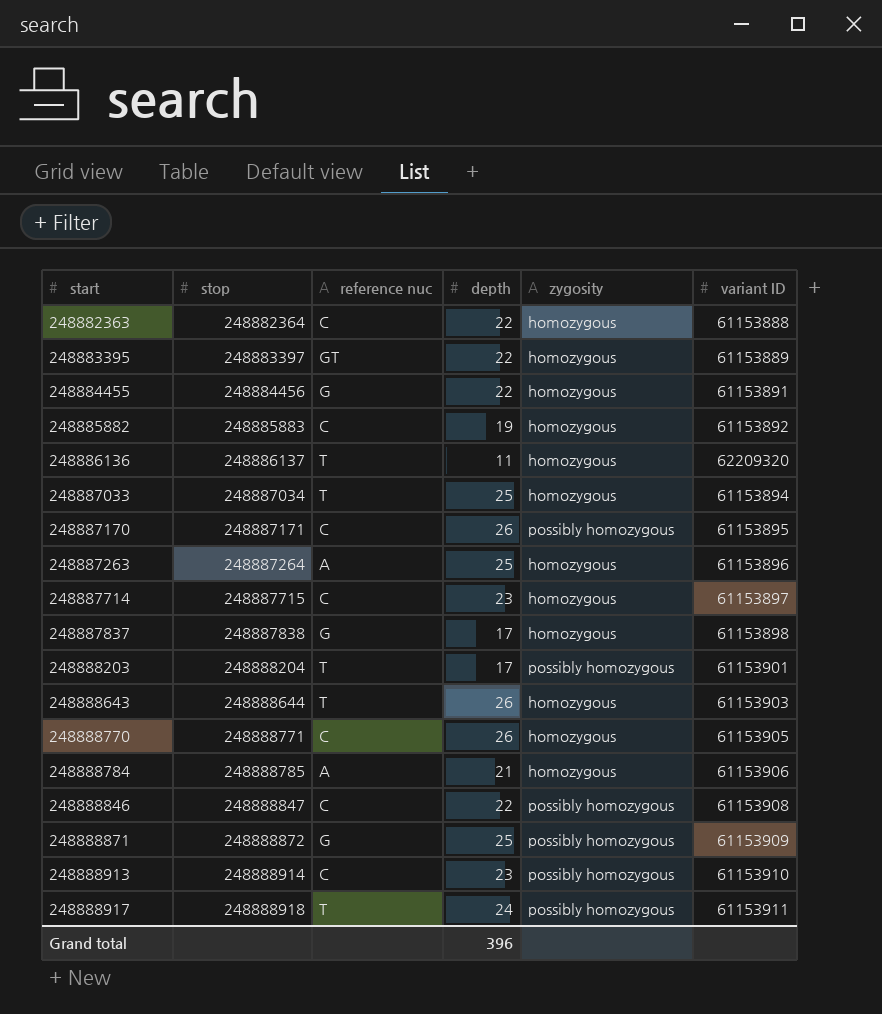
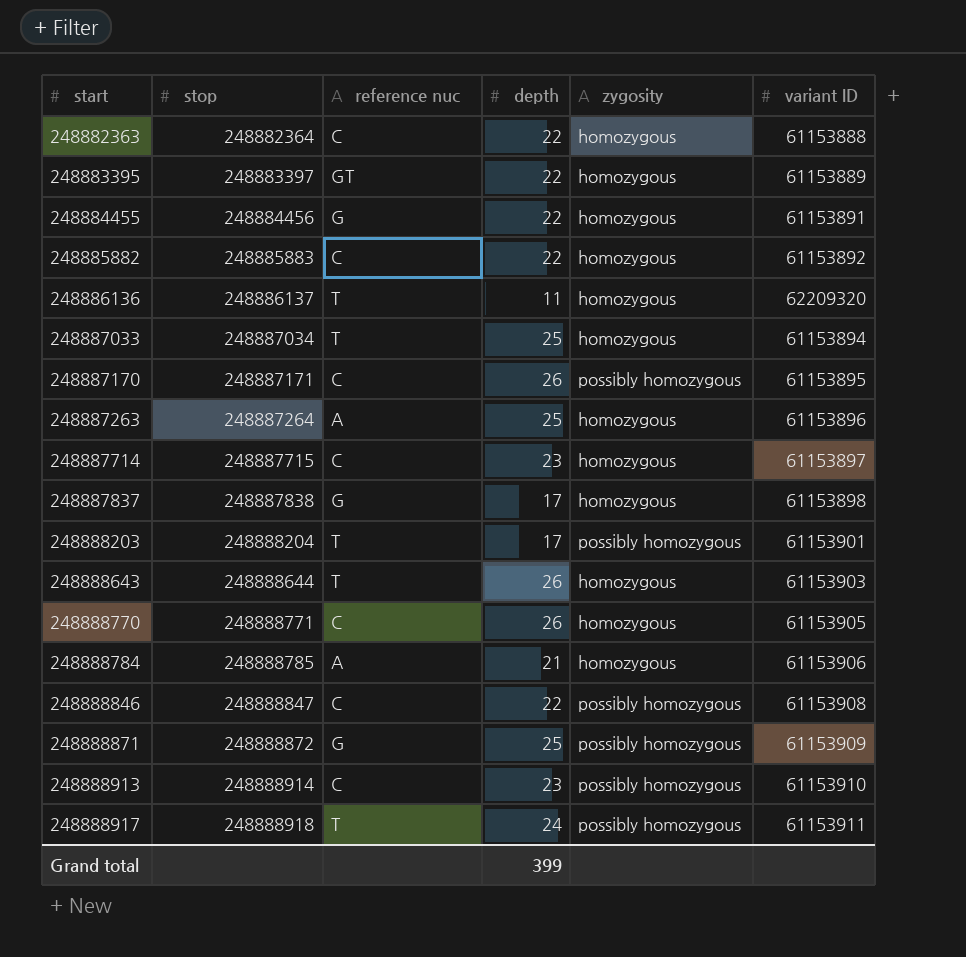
248885882 | depth: 19 -> 22
Grand total | depth: 396 -> 399

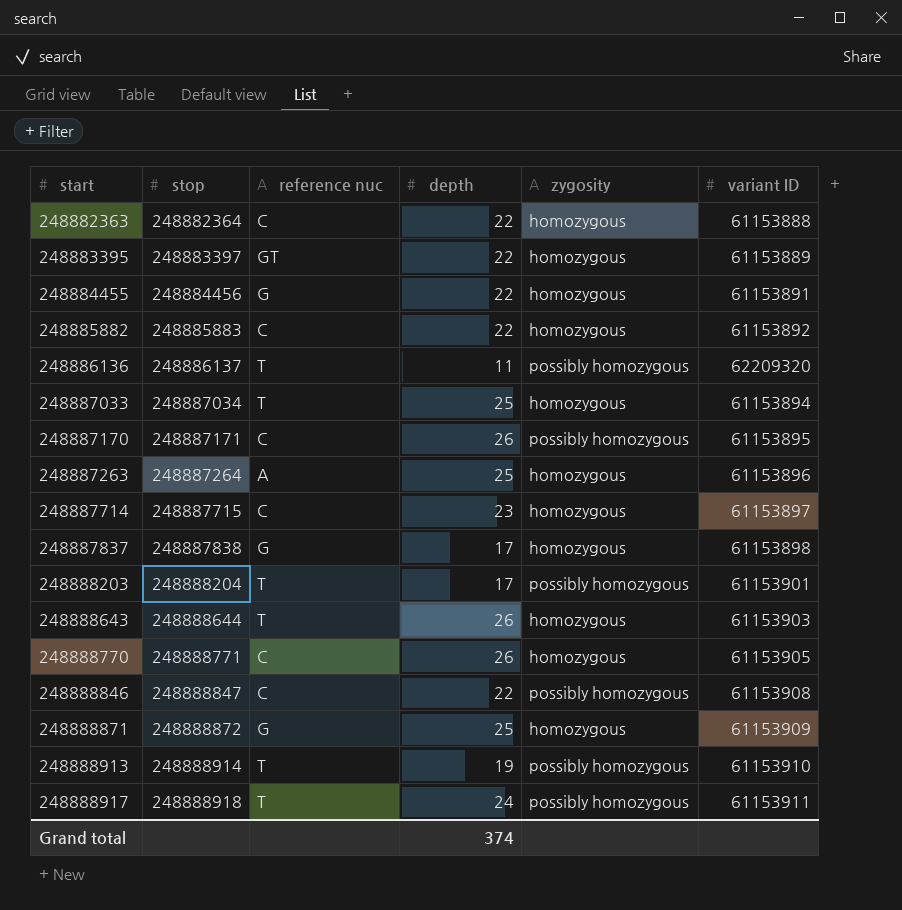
row 248888784: 248888785 | A | 21 | homozygous | 61153906 -> none
248886136 | zygosity: homozygous -> possibly homozygous
248888871 | zygosity: possibly homozygous -> homozygous
248888913 | reference nuc: C -> T
248888913 | depth: 23 -> 19
Grand total | depth: 399 -> 374

